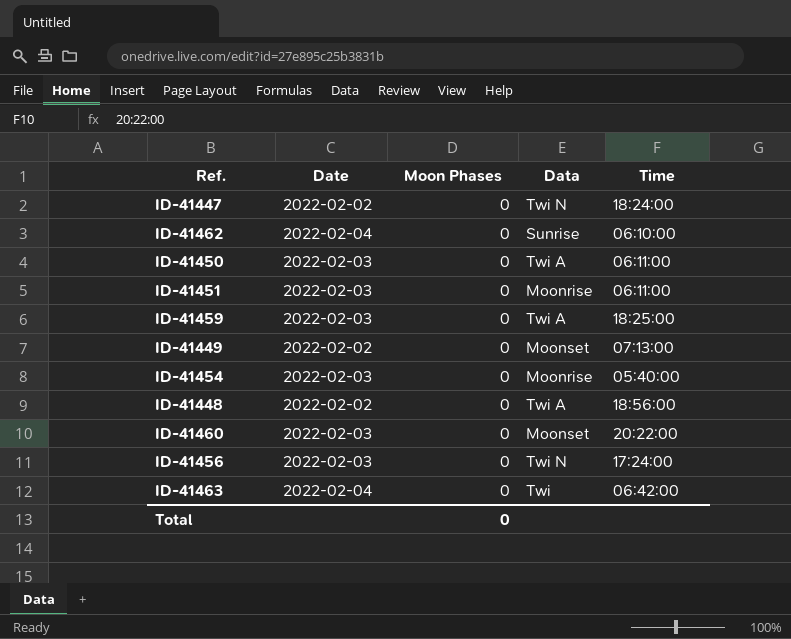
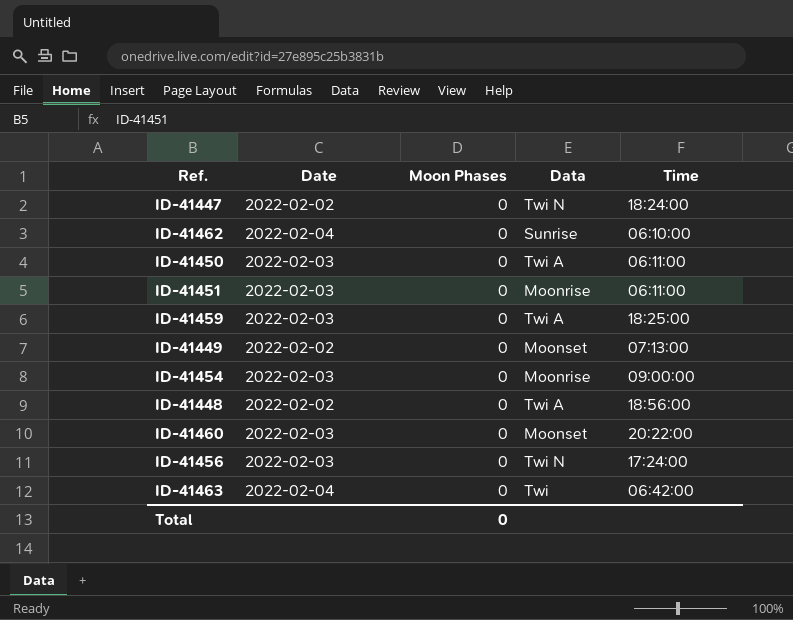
ID-41454 | Time: 05:40:00 -> 09:00:00

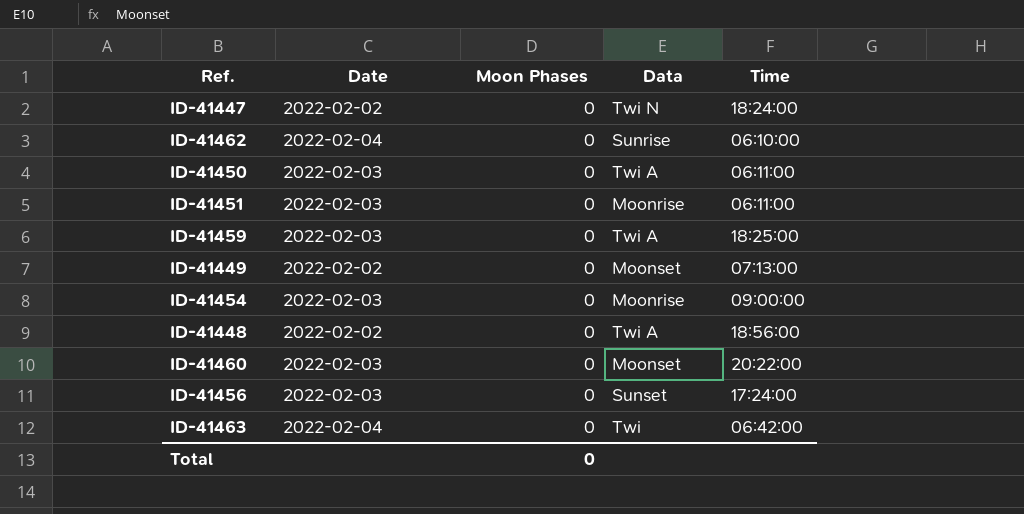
ID-41456 | Data: Twi N -> Sunset

